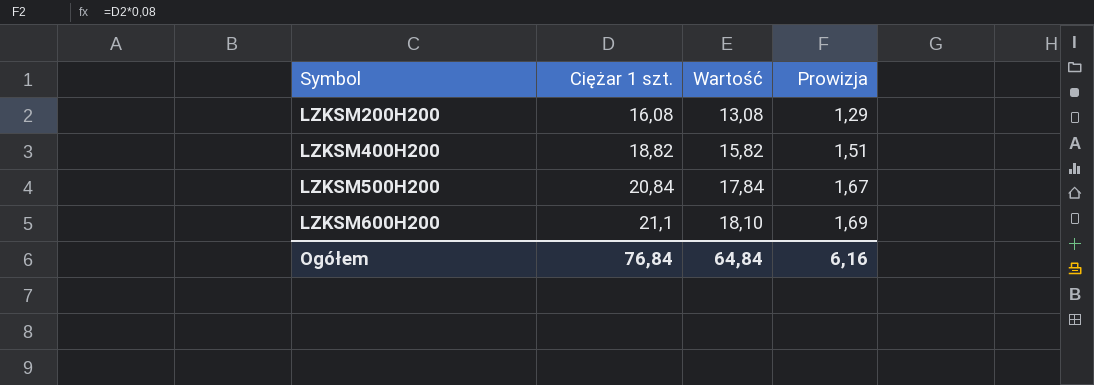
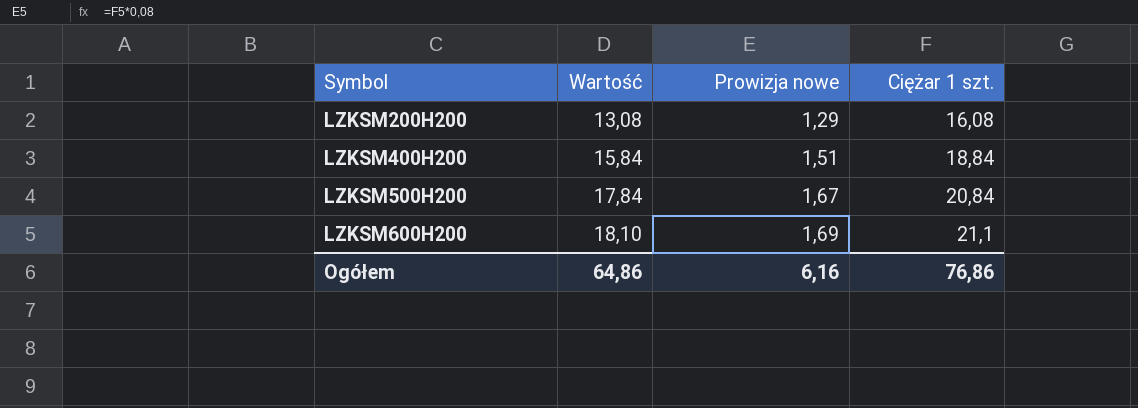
column name: Prowizja -> Prowizja nowe
column Ciężar 1 szt. | position: 2 -> 4
LZKSM400H200 | Wartość: 15,82 -> 15,84
LZKSM400H200 | Ciężar 1 szt.: 18,82 -> 18,84
Ogółem | Wartość: 64,84 -> 64,86
Ogółem | Ciężar 1 szt.: 76,84 -> 76,86

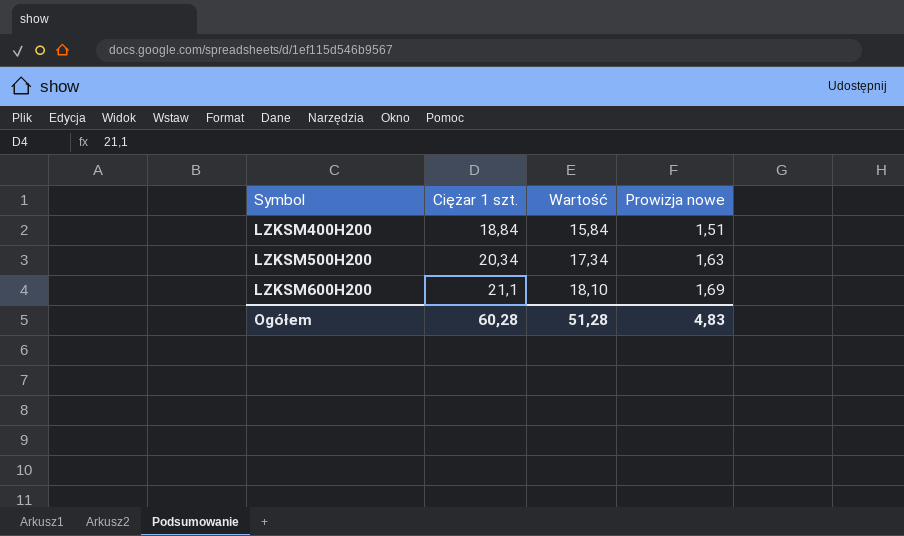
column Ciężar 1 szt. | position: 4 -> 2
row LZKSM200H200: 13,08 | 1,29 | 16,08 -> none
LZKSM500H200 | Ciężar 1 szt.: 20,84 -> 20,34
LZKSM500H200 | Wartość: 17,84 -> 17,34
LZKSM500H200 | Prowizja nowe: 1,67 -> 1,63
Ogółem | Ciężar 1 szt.: 76,86 -> 60,28
Ogółem | Wartość: 64,86 -> 51,28
Ogółem | Prowizja nowe: 6,16 -> 4,83

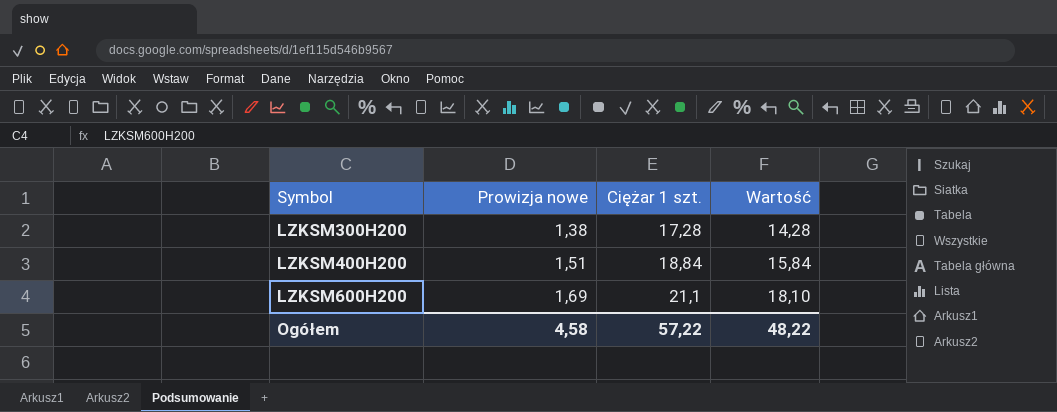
column Prowizja nowe | position: 4 -> 2
row LZKSM500H200: 20,34 | 17,34 | 1,63 -> none
row LZKSM300H200: none -> 1,38 | 17,28 | 14,28
Ogółem | Prowizja nowe: 4,83 -> 4,58
Ogółem | Ciężar 1 szt.: 60,28 -> 57,22
Ogółem | Wartość: 51,28 -> 48,22

